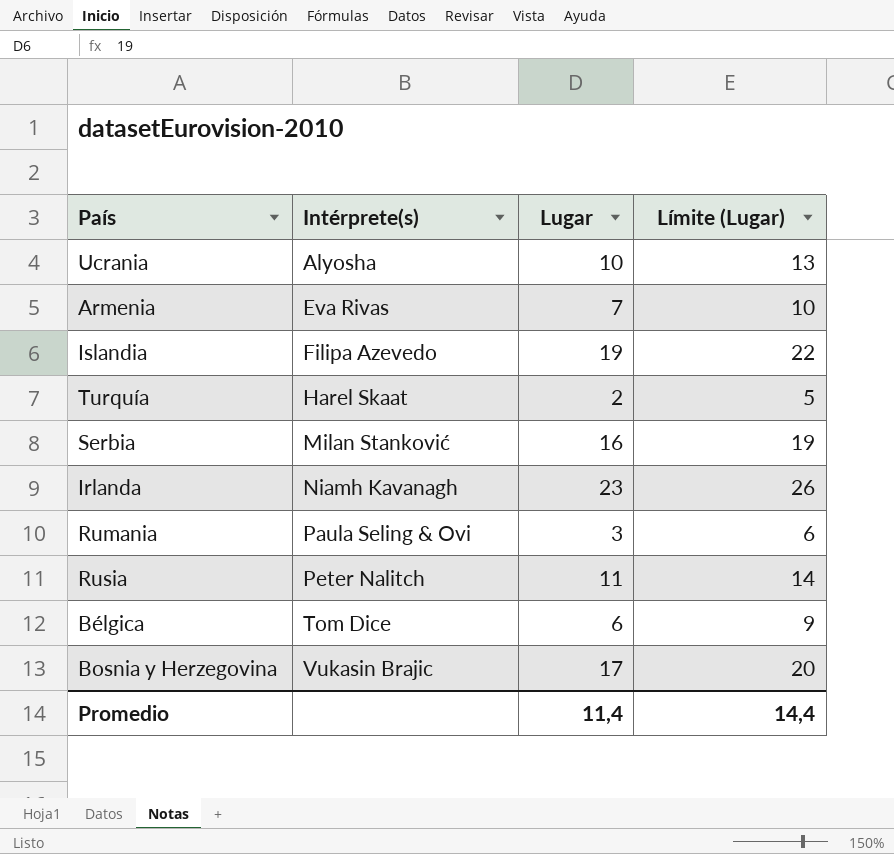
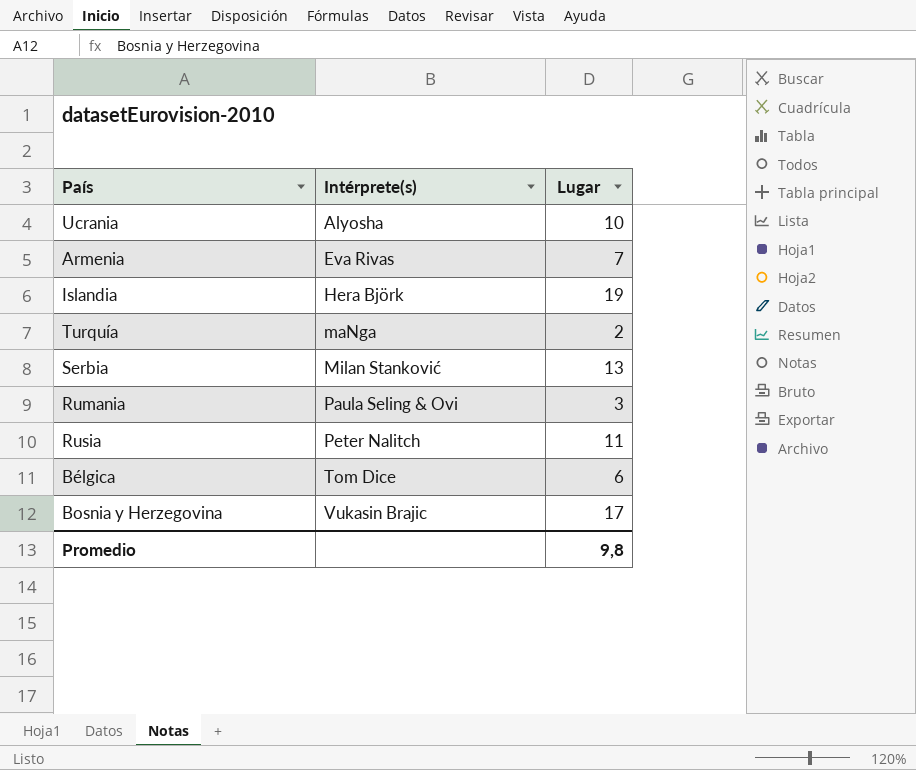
column Límite (Lugar) | formula: [Lugar] + 3 -> none
row Irlanda: Niamh Kavanagh | 23 | 26 -> none
Islandia | Intérprete(s): Filipa Azevedo -> Hera Björk
Turquía | Intérprete(s): Harel Skaat -> maNga
Serbia | Lugar: 16 -> 13
Promedio | Lugar: 11,4 -> 9,8

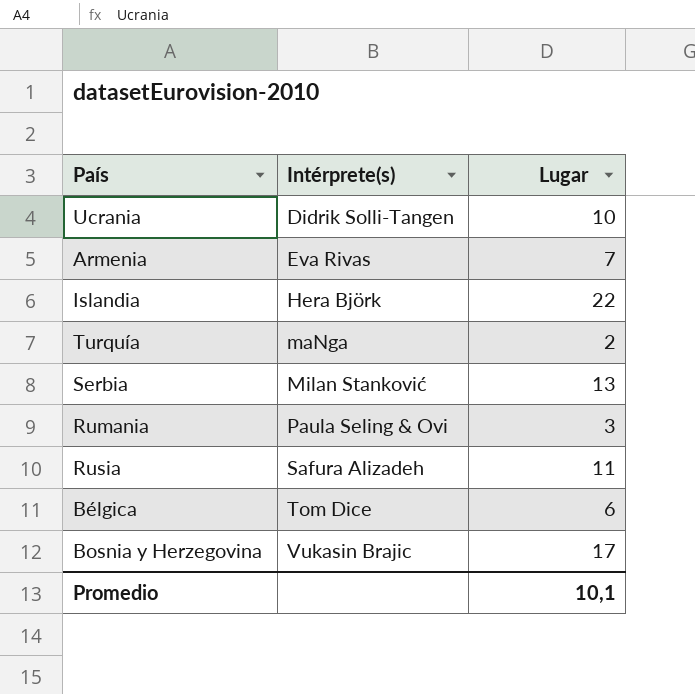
Ucrania | Intérprete(s): Alyosha -> Didrik Solli-Tangen
Islandia | Lugar: 19 -> 22
Rusia | Intérprete(s): Peter Nalitch -> Safura Alizadeh
Promedio | Lugar: 9,8 -> 10,1

